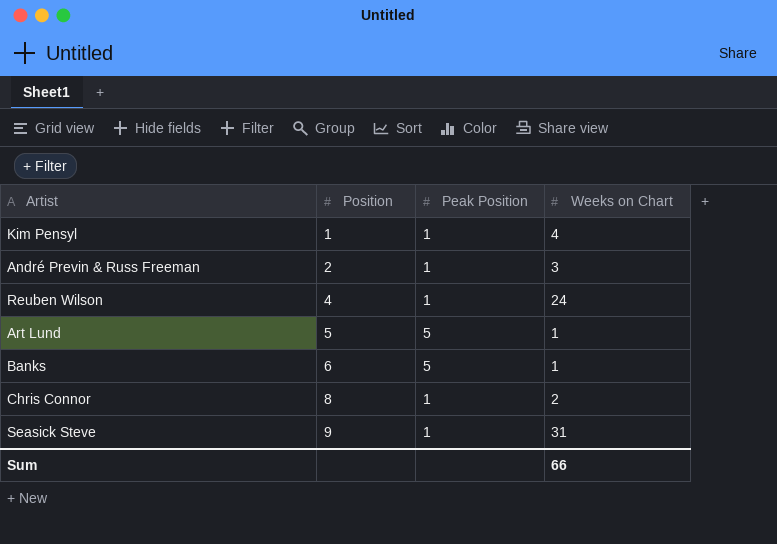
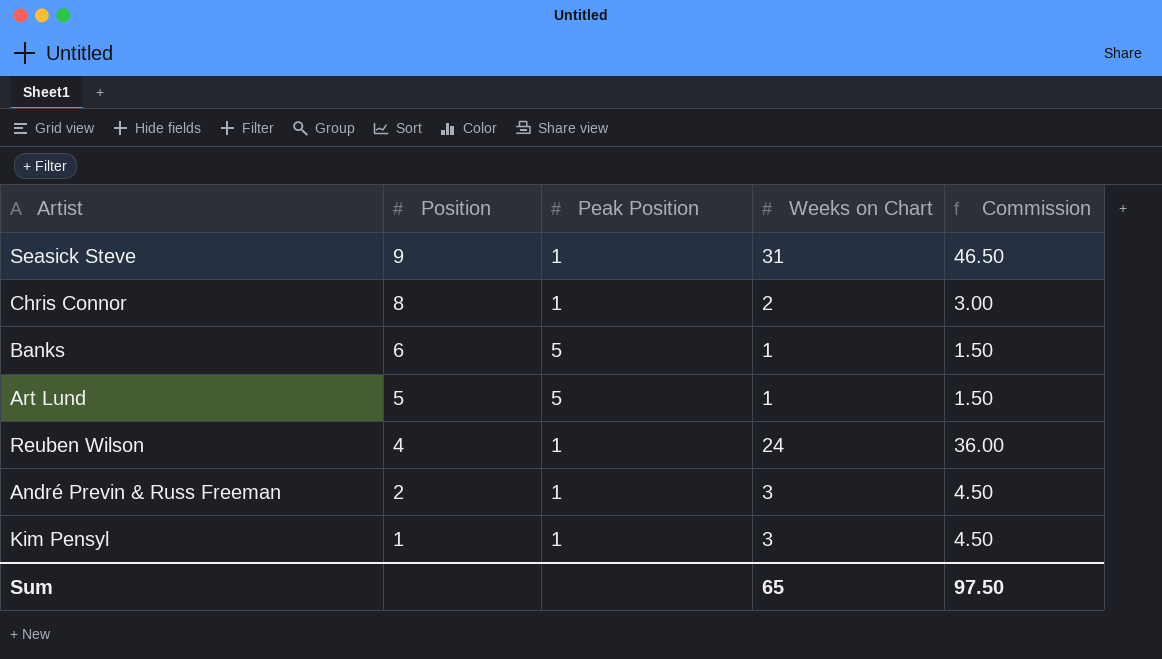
row order: Position ascending -> Position descending
column Commission | formula: none -> [Weeks on Chart] * 1.5
Kim Pensyl | Weeks on Chart: 4 -> 3
Sum | Weeks on Chart: 66 -> 65

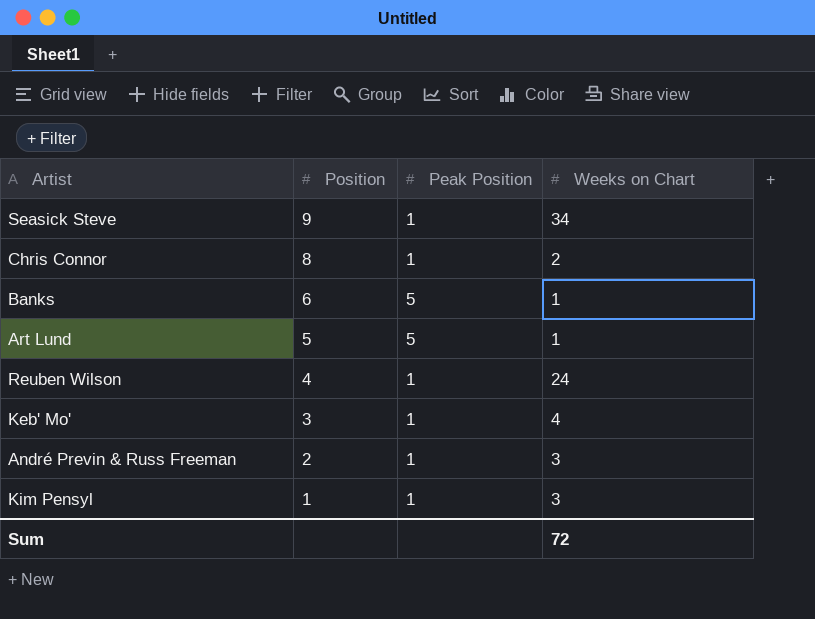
column Commission | formula: [Weeks on Chart] * 1.5 -> none
Seasick Steve | Weeks on Chart: 31 -> 34
row Keb' Mo': none -> 3 | 1 | 4
Sum | Weeks on Chart: 65 -> 72

